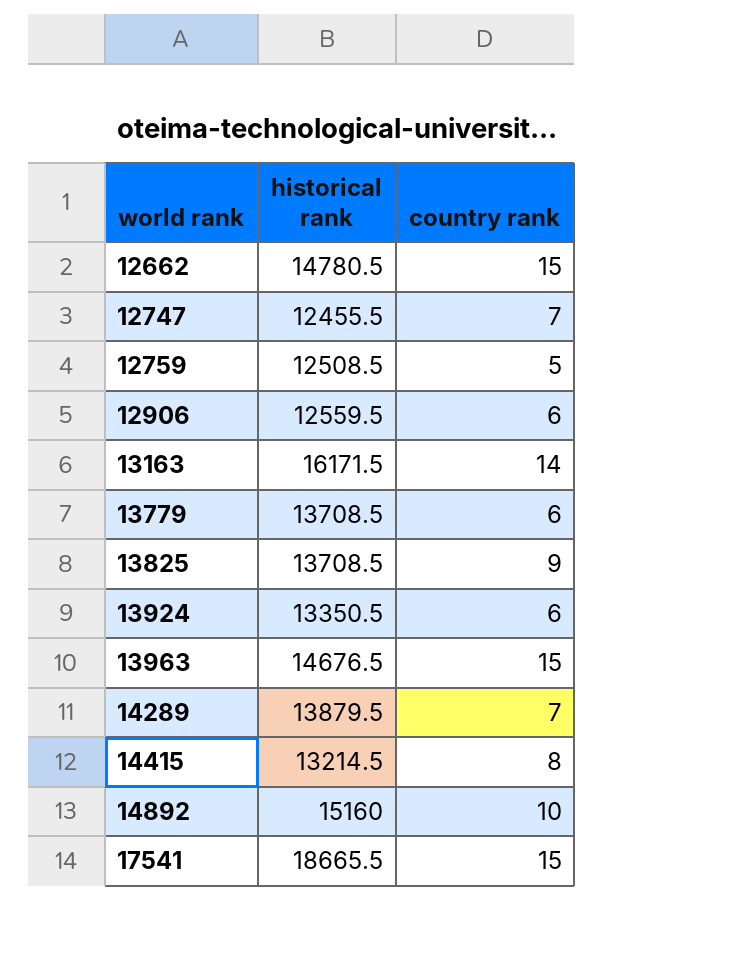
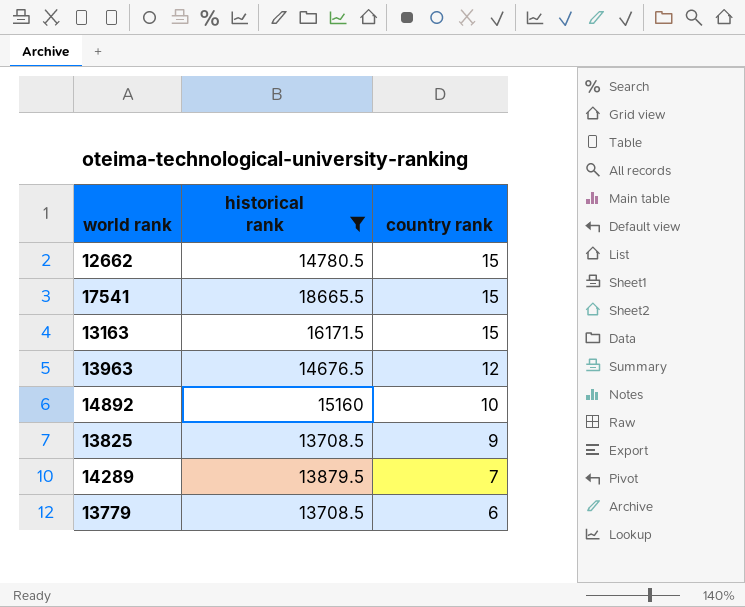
filter: none -> historical rank >= 13708.5
row order: world rank ascending -> country rank descending
13163 | country rank: 14 -> 15
13963 | country rank: 15 -> 12

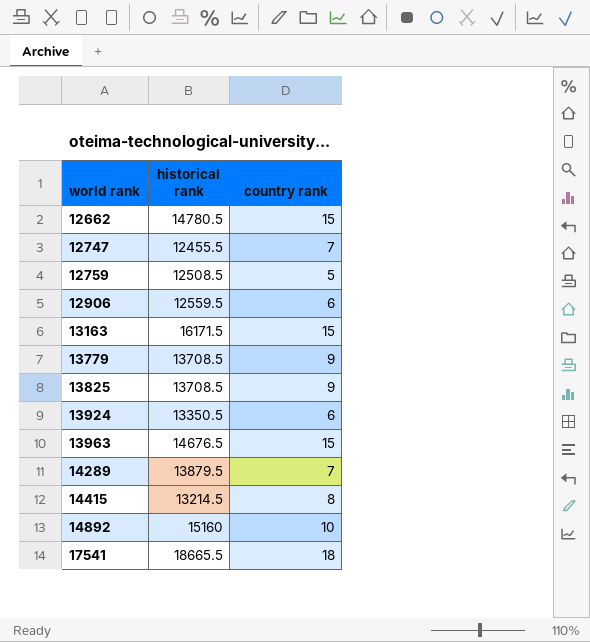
filter: historical rank >= 13708.5 -> none
row order: country rank descending -> world rank ascending
13779 | country rank: 6 -> 9
13963 | country rank: 12 -> 15
17541 | country rank: 15 -> 18

